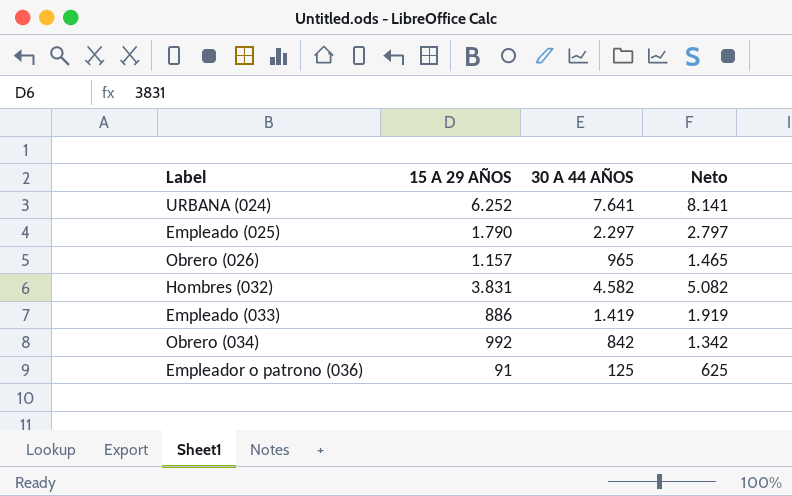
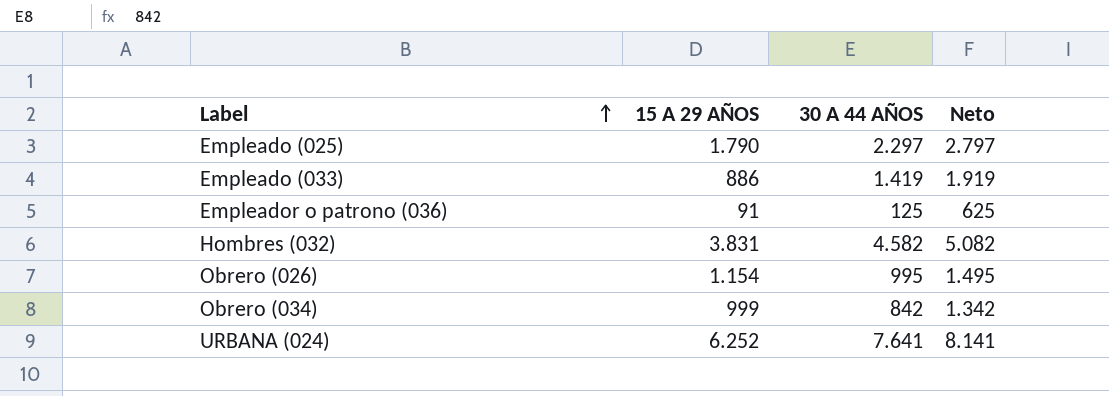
row order: none -> Label ascending
Obrero (026) | 15 A 29 AÑOS: 1.157 -> 1.154
Obrero (026) | 30 A 44 AÑOS: 965 -> 995
Obrero (026) | Neto: 1.465 -> 1.495
Obrero (034) | 15 A 29 AÑOS: 992 -> 999

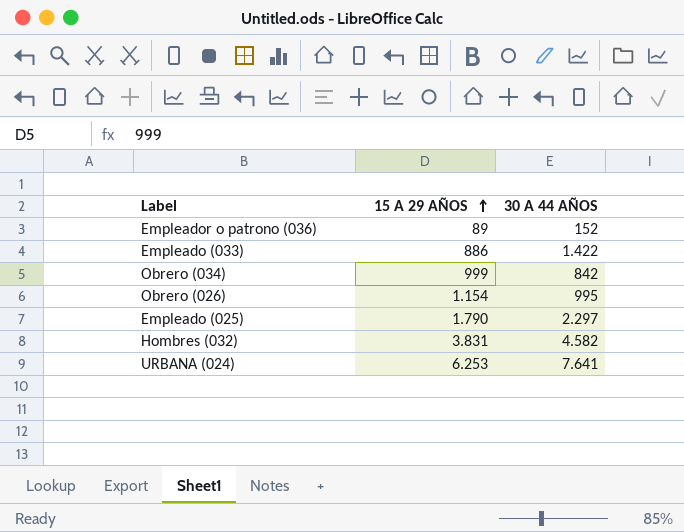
row order: Label ascending -> 15 A 29 AÑOS ascending
column Neto | formula: [30 A 44 AÑOS] + 500 -> none
Empleador o patrono (036) | 15 A 29 AÑOS: 91 -> 89
Empleador o patrono (036) | 30 A 44 AÑOS: 125 -> 152
Empleado (033) | 30 A 44 AÑOS: 1.419 -> 1.422
URBANA (024) | 15 A 29 AÑOS: 6.252 -> 6.253

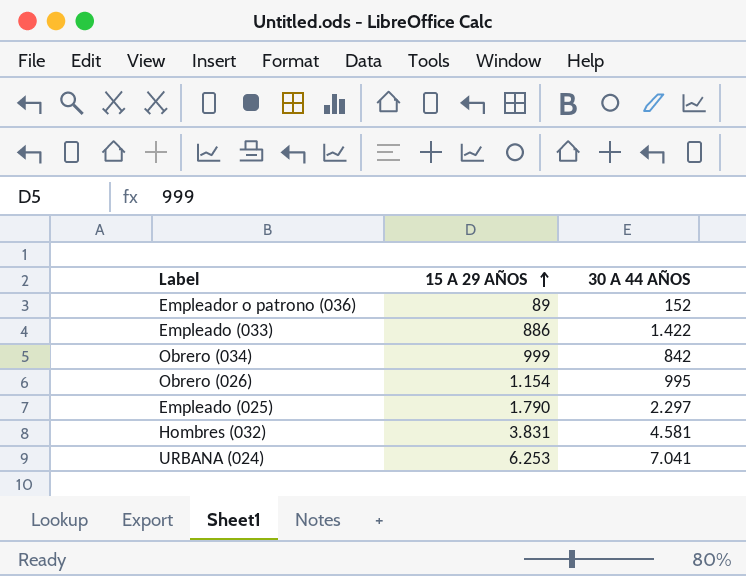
Hombres (032) | 30 A 44 AÑOS: 4.582 -> 4.581
URBANA (024) | 30 A 44 AÑOS: 7.641 -> 7.041

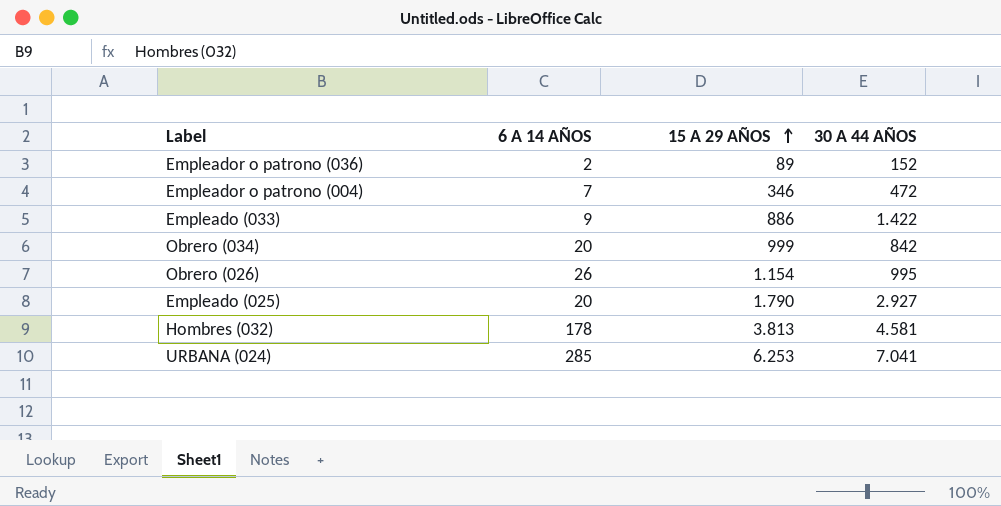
column 6 A 14 AÑOS | position: none -> 2
row Empleador o patrono (004): none -> 7 | 346 | 472
Empleado (025) | 30 A 44 AÑOS: 2.297 -> 2.927
Hombres (032) | 15 A 29 AÑOS: 3.831 -> 3.813

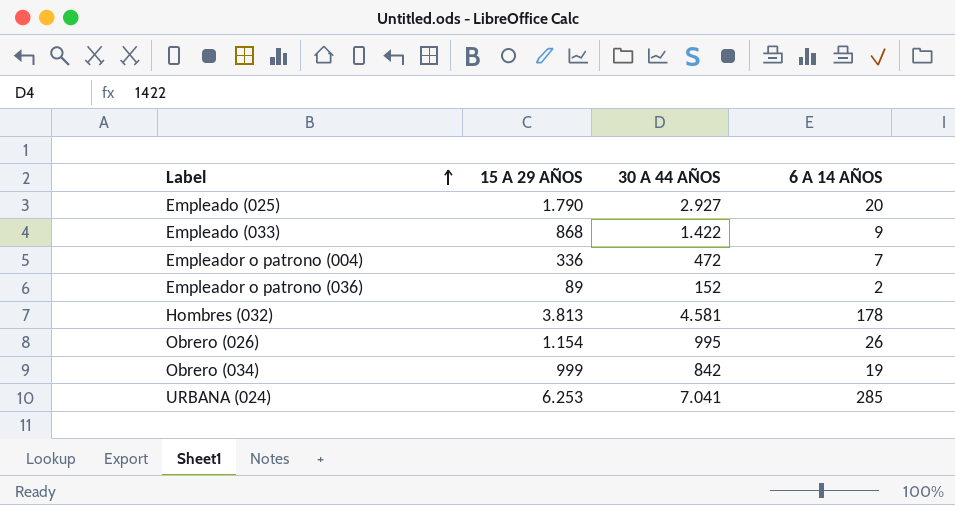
row order: 15 A 29 AÑOS ascending -> Label ascending
column 6 A 14 AÑOS | position: 2 -> 4
Empleado (033) | 15 A 29 AÑOS: 886 -> 868
Empleador o patrono (004) | 15 A 29 AÑOS: 346 -> 336
Obrero (034) | 6 A 14 AÑOS: 20 -> 19

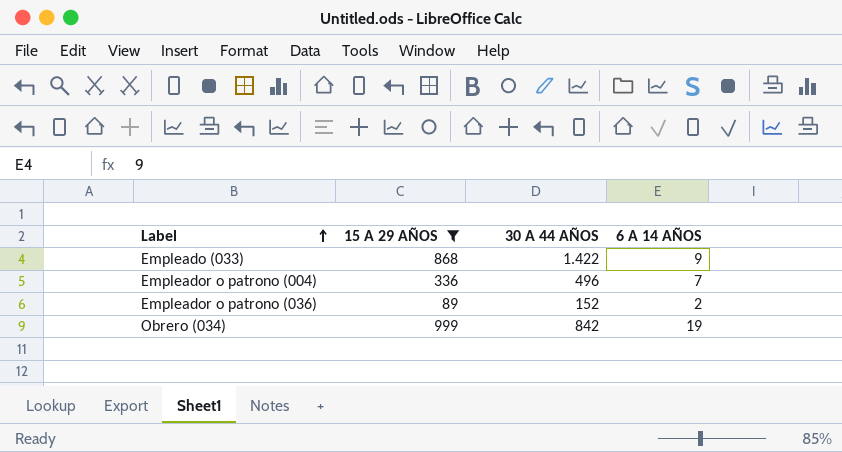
filter: none -> 15 A 29 AÑOS <= 999
Empleador o patrono (004) | 30 A 44 AÑOS: 472 -> 496

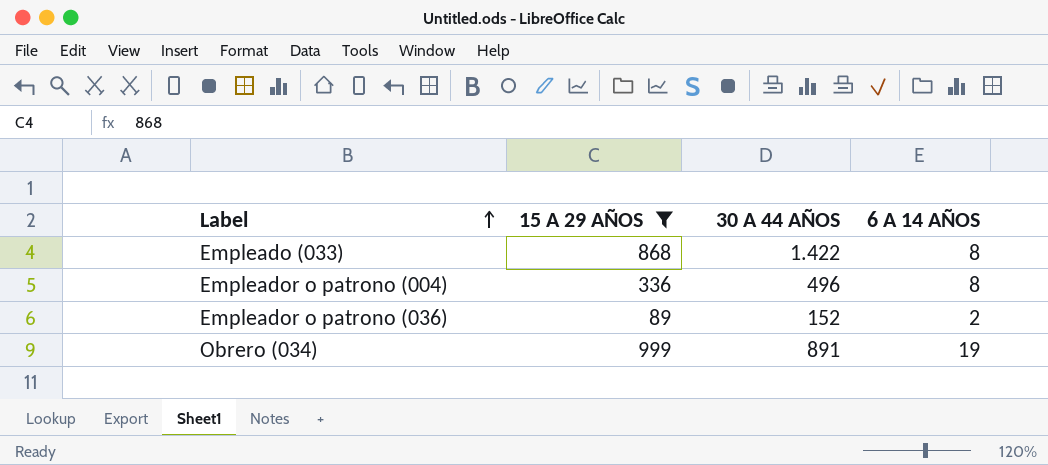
Empleado (033) | 6 A 14 AÑOS: 9 -> 8
Empleador o patrono (004) | 6 A 14 AÑOS: 7 -> 8
Obrero (034) | 30 A 44 AÑOS: 842 -> 891

